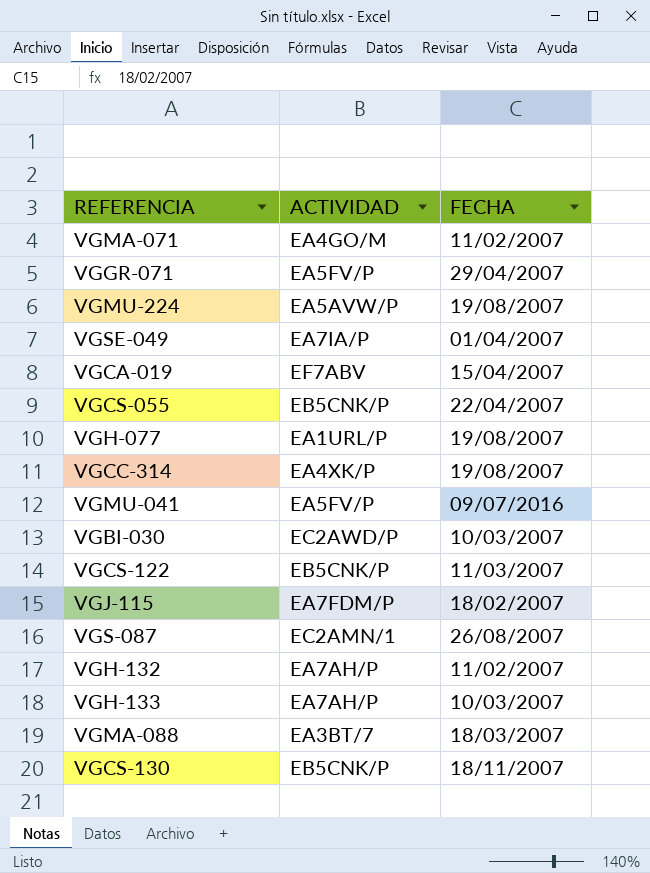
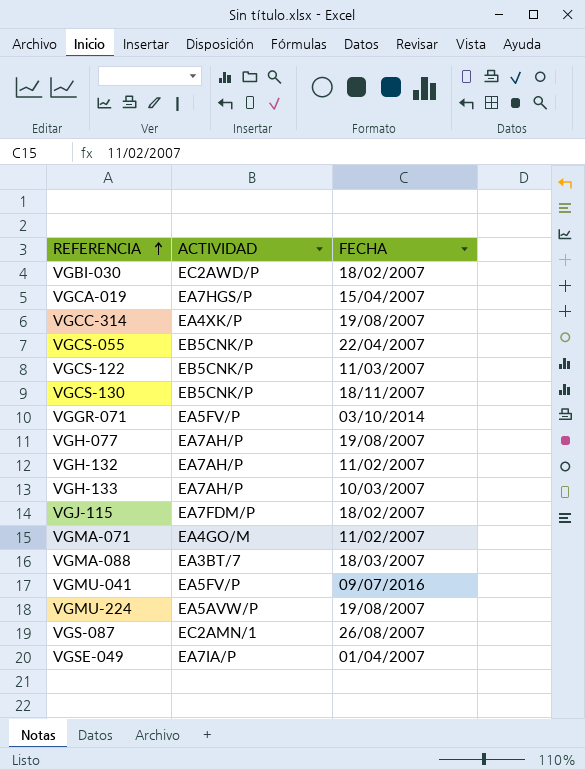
row order: none -> REFERENCIA ascending
VGBI-030 | FECHA: 10/03/2007 -> 18/02/2007
VGCA-019 | ACTIVIDAD: EF7ABV -> EA7HGS/P
VGGR-071 | FECHA: 29/04/2007 -> 03/10/2014
VGH-077 | ACTIVIDAD: EA1URL/P -> EA7AH/P

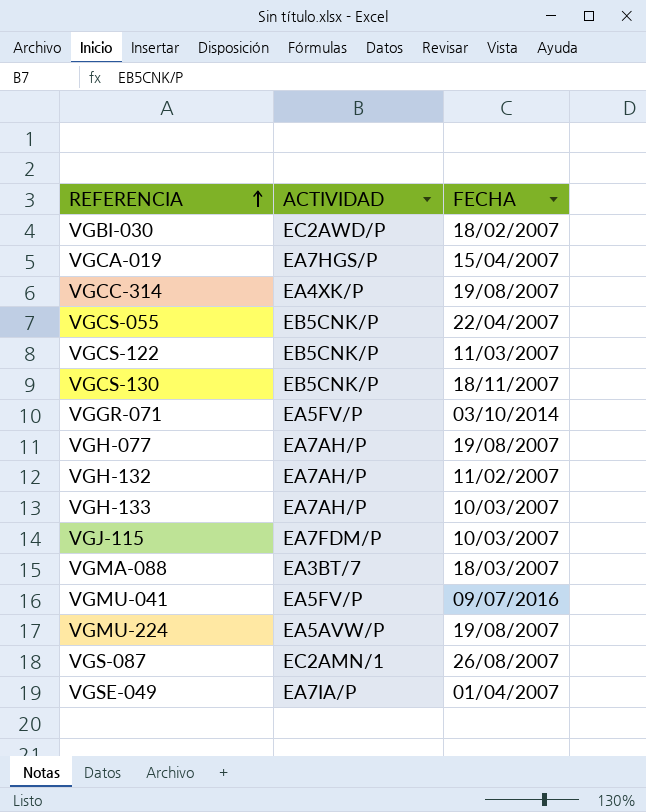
row VGMA-071: EA4GO/M | 11/02/2007 -> none
VGJ-115 | FECHA: 18/02/2007 -> 10/03/2007

